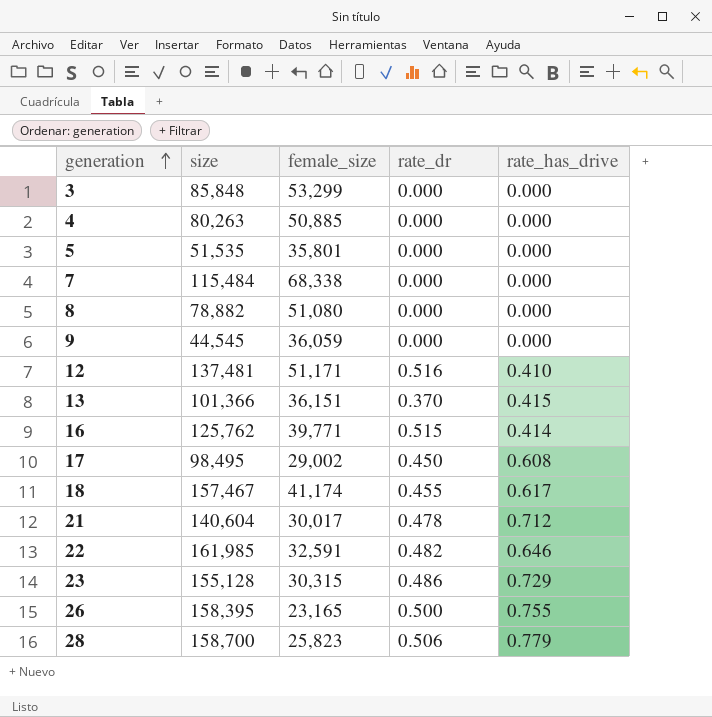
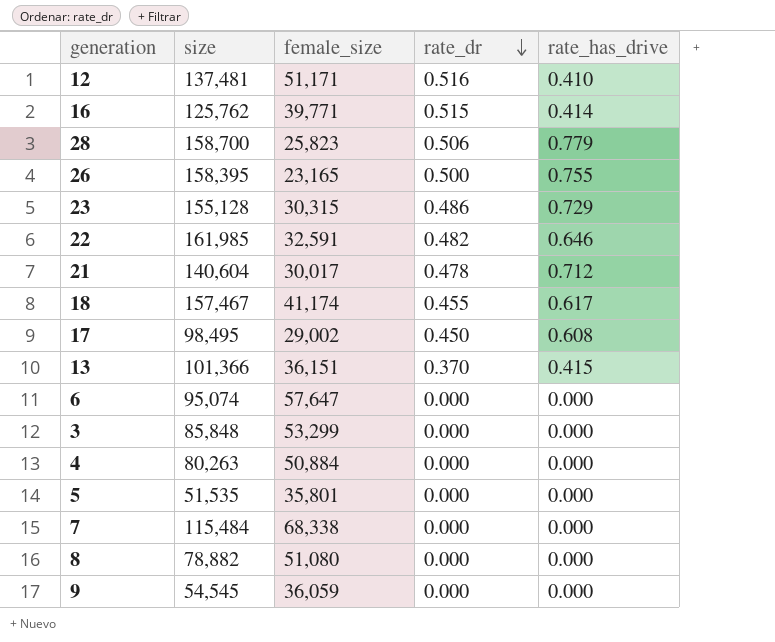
row order: generation ascending -> rate_dr descending
row 6: none -> 95,074 | 57,647 | 0.000 | 0.000
4 | female_size: 50,885 -> 50,884
9 | size: 44,545 -> 54,545

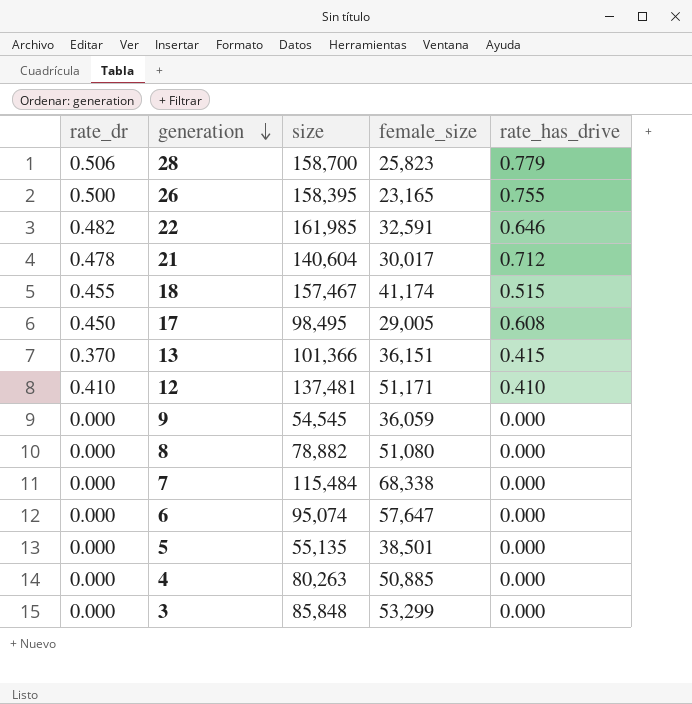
row order: rate_dr descending -> generation descending
column rate_dr | position: 4 -> 1
row 16: 125,762 | 39,771 | 0.515 | 0.414 -> none
row 23: 155,128 | 30,315 | 0.486 | 0.729 -> none
18 | rate_has_drive: 0.617 -> 0.515
17 | female_size: 29,002 -> 29,005
12 | rate_dr: 0.516 -> 0.410
5 | size: 51,535 -> 55,135
5 | female_size: 35,801 -> 38,501
4 | female_size: 50,884 -> 50,885

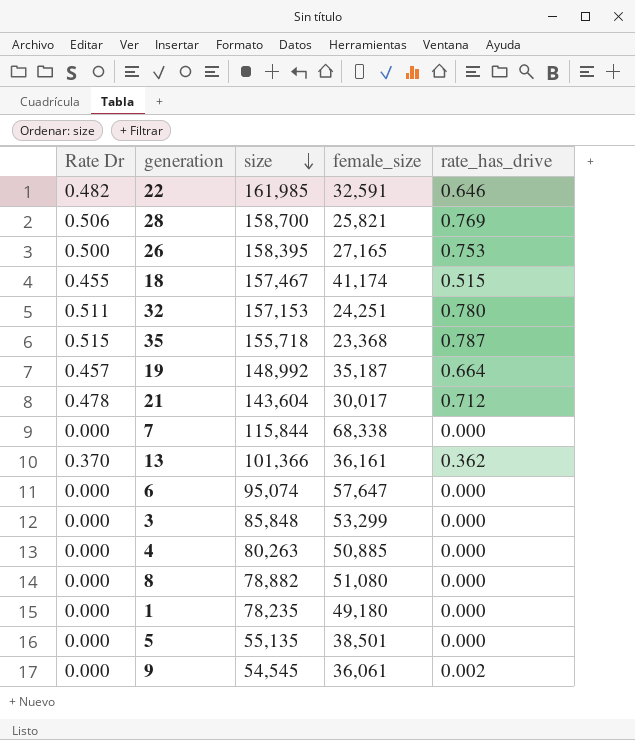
row order: generation descending -> size descending
column name: rate_dr -> Rate Dr
row 17: 0.450 | 98,495 | 29,005 | 0.608 -> none
row 12: 0.410 | 137,481 | 51,171 | 0.410 -> none
28 | female_size: 25,823 -> 25,821
28 | rate_has_drive: 0.779 -> 0.769
26 | female_size: 23,165 -> 27,165
26 | rate_has_drive: 0.755 -> 0.753
row 32: none -> 0.511 | 157,153 | 24,251 | 0.780
row 35: none -> 0.515 | 155,718 | 23,368 | 0.787
row 19: none -> 0.457 | 148,992 | 35,187 | 0.664
21 | size: 140,604 -> 143,604
7 | size: 115,484 -> 115,844
13 | female_size: 36,151 -> 36,161
13 | rate_has_drive: 0.415 -> 0.362
row 1: none -> 0.000 | 78,235 | 49,180 | 0.000
9 | female_size: 36,059 -> 36,061
9 | rate_has_drive: 0.000 -> 0.002

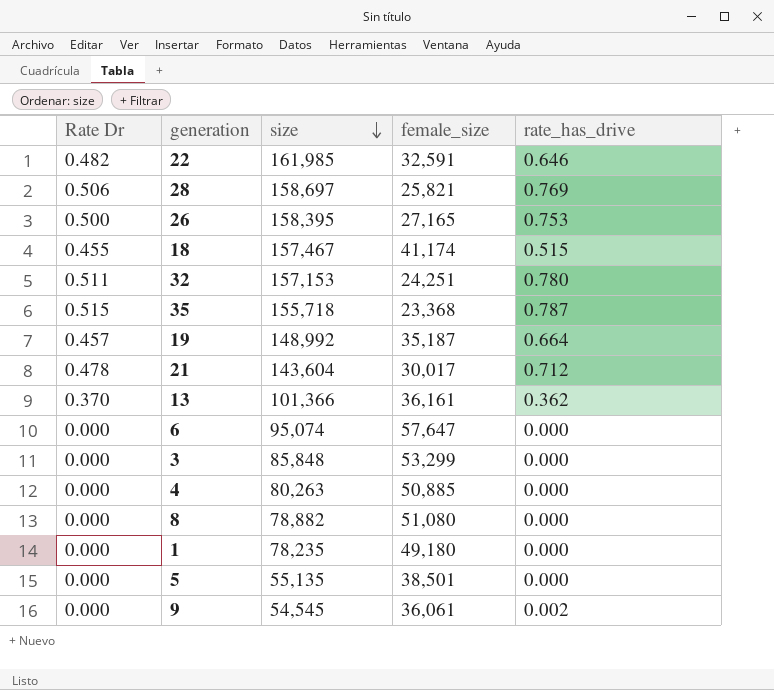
row 7: 0.000 | 115,844 | 68,338 | 0.000 -> none
28 | size: 158,700 -> 158,697

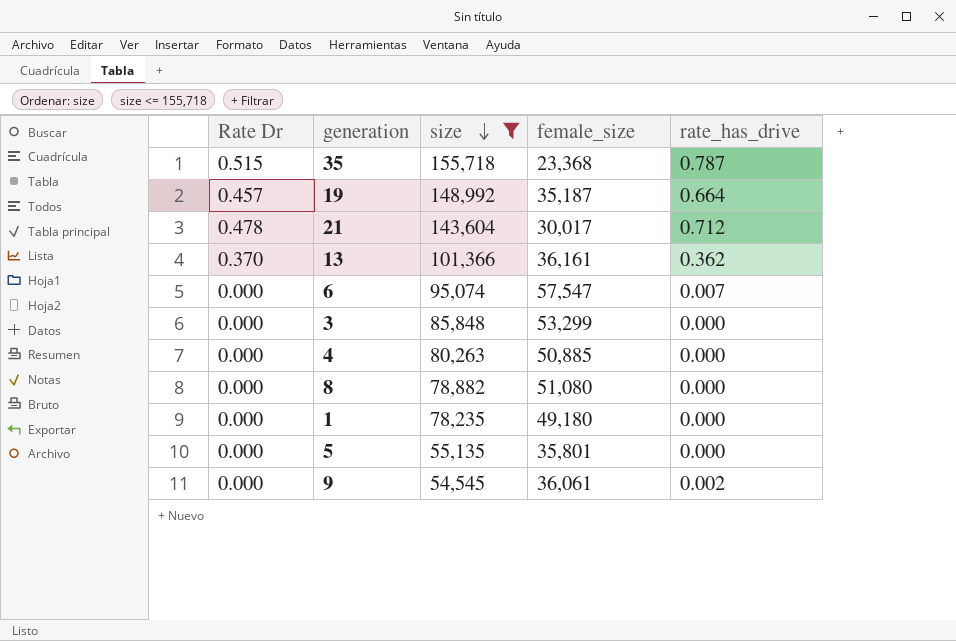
filter: none -> size <= 155,718
6 | female_size: 57,647 -> 57,547
6 | rate_has_drive: 0.000 -> 0.007
5 | female_size: 38,501 -> 35,801

